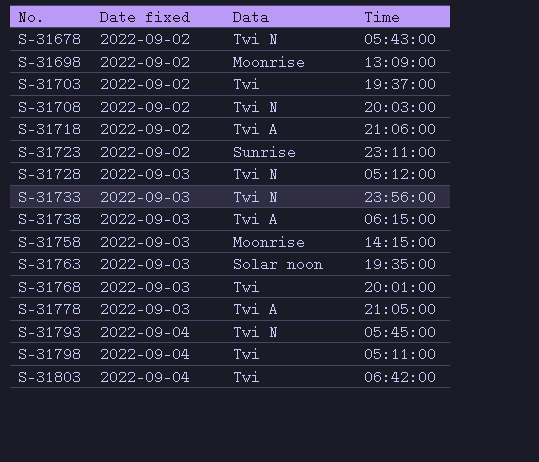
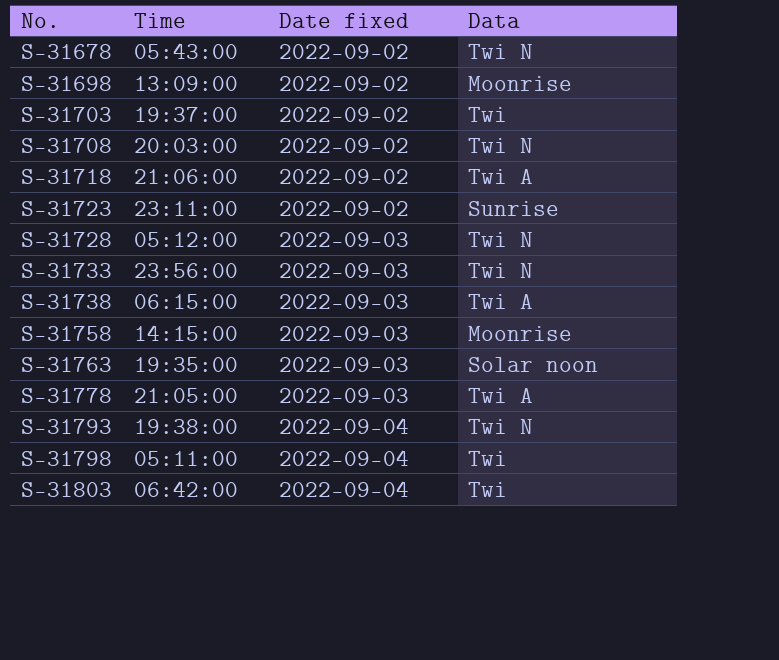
column Time | position: 4 -> 2
row S-31768: 2022-09-03 | Twi | 20:01:00 -> none
S-31793 | Time: 05:45:00 -> 19:38:00

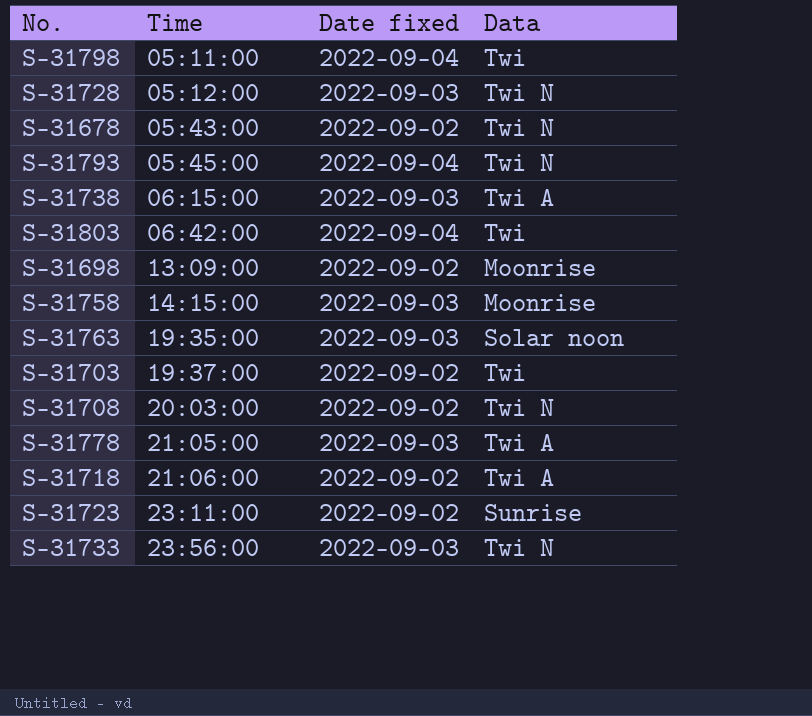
row order: No. ascending -> Time ascending
S-31793 | Time: 19:38:00 -> 05:45:00

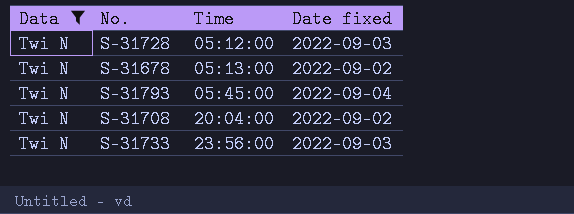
filter: none -> Data = Twi N
column Data | position: 4 -> 1
S-31678 | Time: 05:43:00 -> 05:13:00
S-31708 | Time: 20:03:00 -> 20:04:00

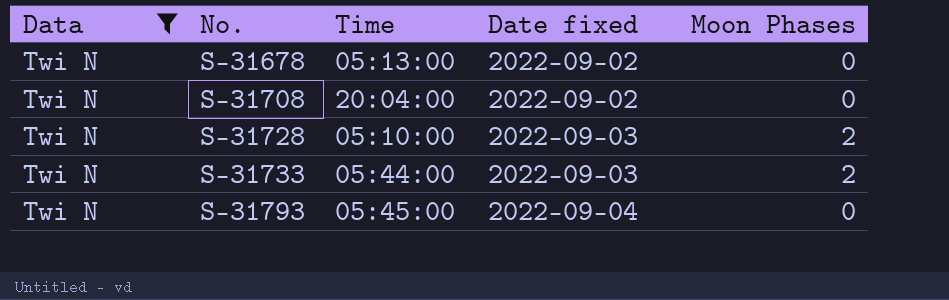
row order: Time ascending -> No. ascending
column Moon Phases | position: none -> 5
S-31728 | Time: 05:12:00 -> 05:10:00
S-31733 | Time: 23:56:00 -> 05:44:00

